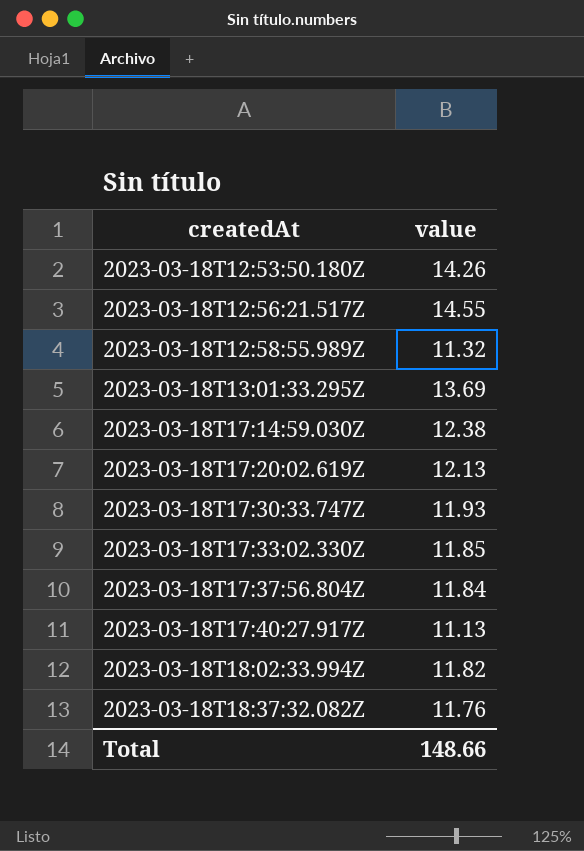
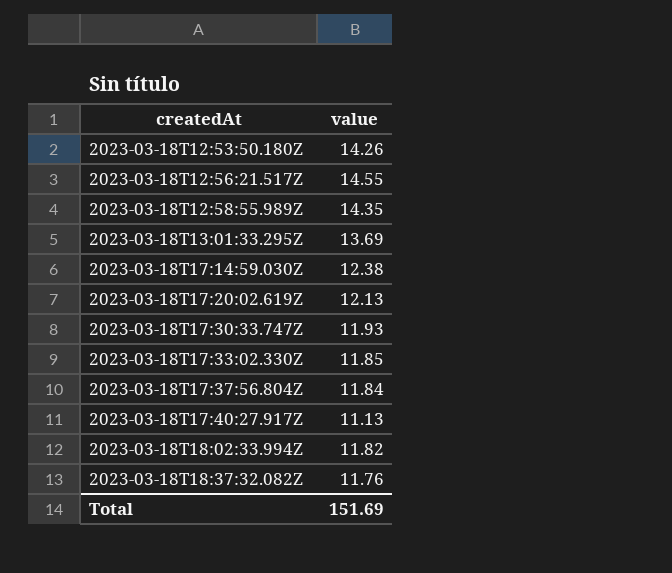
2023-03-18T12:58:55.989Z | value: 11.32 -> 14.35
Total | value: 148.66 -> 151.69

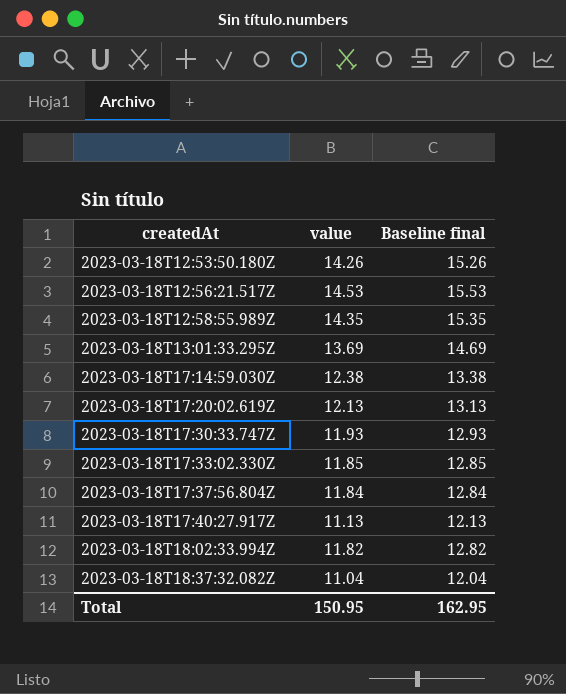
column Baseline final | formula: none -> [value] + 1
2023-03-18T12:56:21.517Z | value: 14.55 -> 14.53
2023-03-18T18:37:32.082Z | value: 11.76 -> 11.04
Total | value: 151.69 -> 150.95

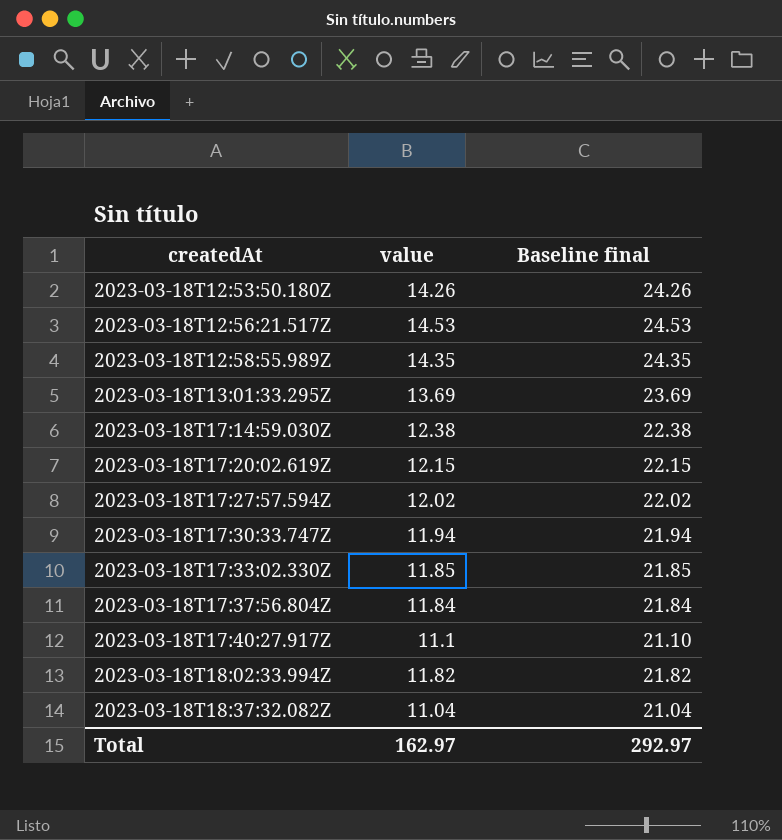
column Baseline final | formula: [value] + 1 -> [value] + 10
2023-03-18T17:20:02.619Z | value: 12.13 -> 12.15
row 2023-03-18T17:27:57.594Z: none -> 12.02 | 22.02
2023-03-18T17:30:33.747Z | value: 11.93 -> 11.94
2023-03-18T17:40:27.917Z | value: 11.13 -> 11.1
Total | value: 150.95 -> 162.97
Total | Baseline final: 162.95 -> 292.97

